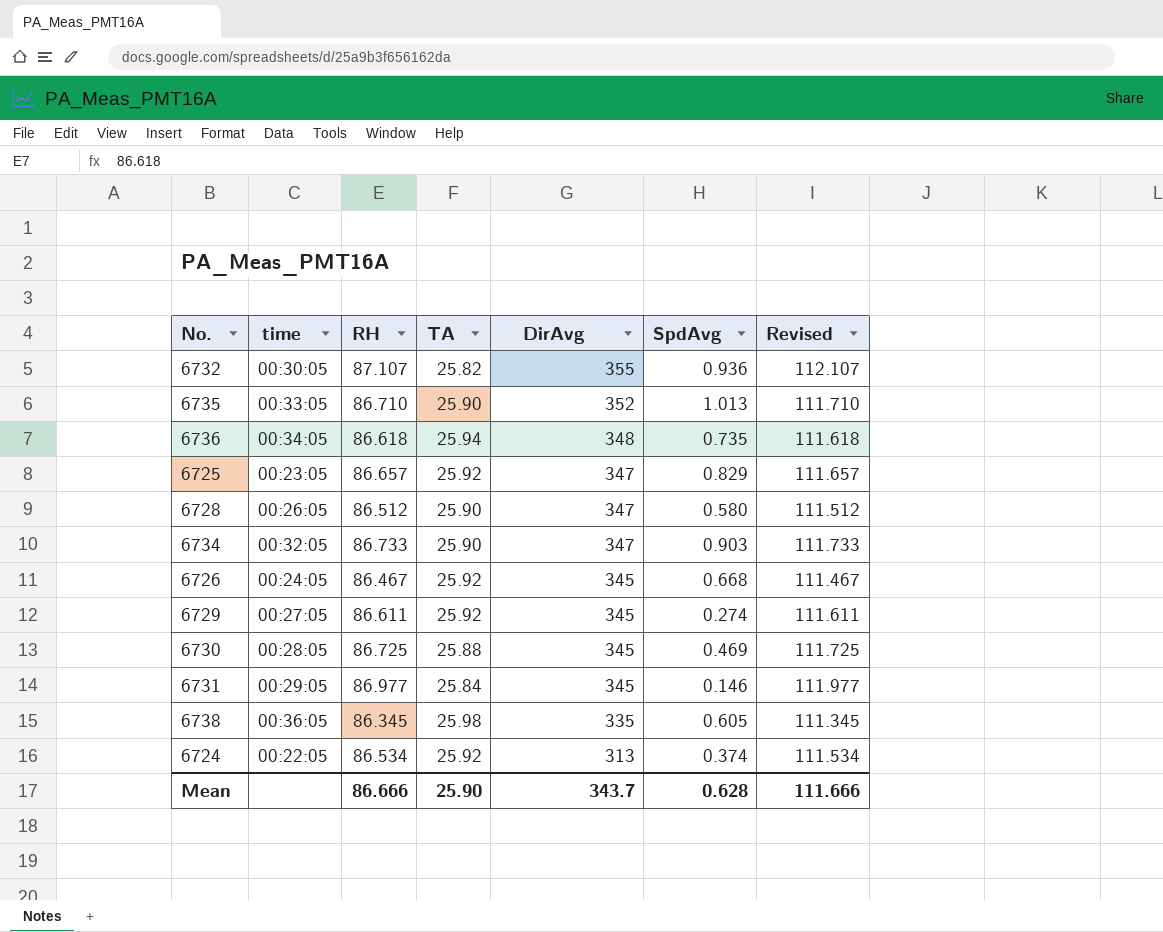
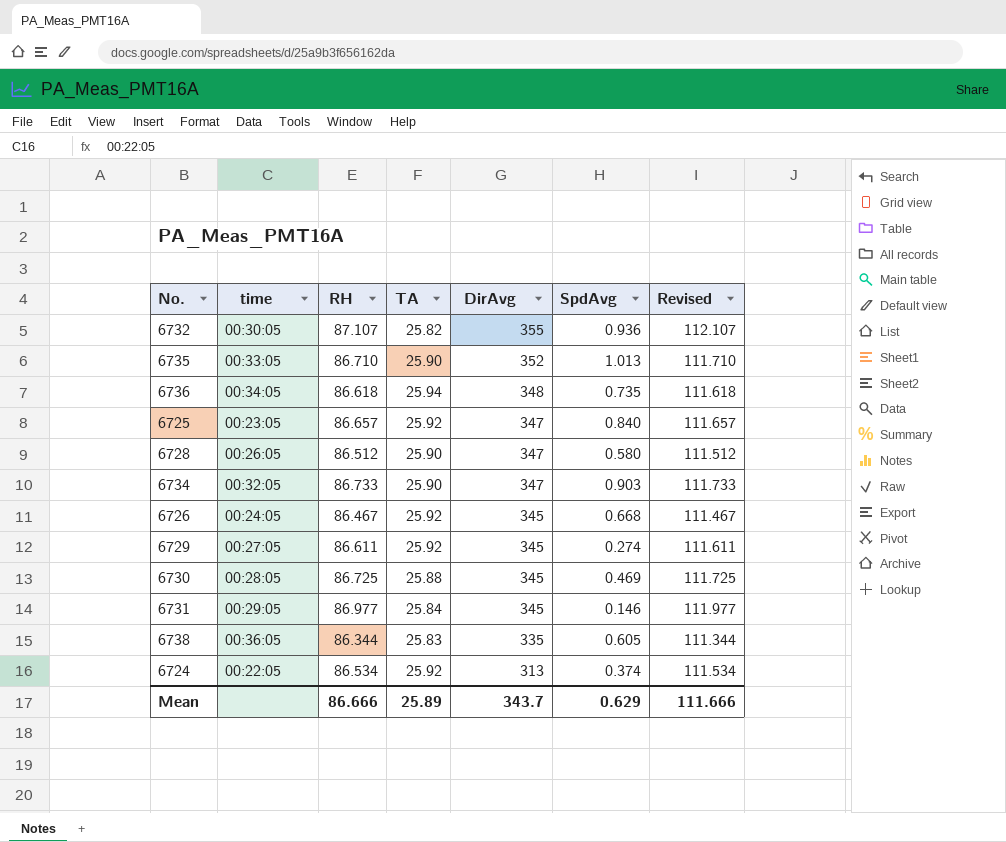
6725 | SpdAvg: 0.829 -> 0.840
6738 | RH: 86.345 -> 86.344
6738 | TA: 25.98 -> 25.83
6738 | Revised: 111.345 -> 111.344
Mean | TA: 25.90 -> 25.89
Mean | SpdAvg: 0.628 -> 0.629

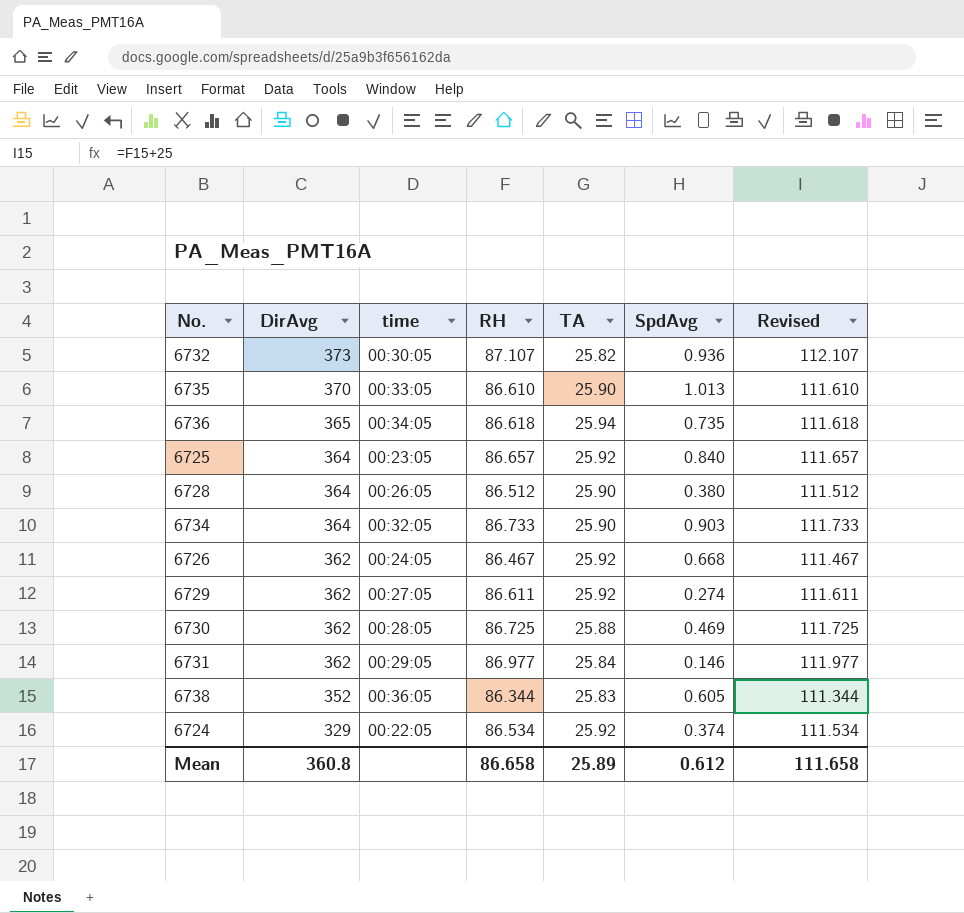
column DirAvg | position: 5 -> 2
6732 | DirAvg: 355 -> 373
6735 | DirAvg: 352 -> 370
6735 | RH: 86.710 -> 86.610
6735 | Revised: 111.710 -> 111.610
6736 | DirAvg: 348 -> 365
6725 | DirAvg: 347 -> 364
6728 | DirAvg: 347 -> 364
6728 | SpdAvg: 0.580 -> 0.380
6734 | DirAvg: 347 -> 364
6726 | DirAvg: 345 -> 362
6729 | DirAvg: 345 -> 362
6730 | DirAvg: 345 -> 362
6731 | DirAvg: 345 -> 362
6738 | DirAvg: 335 -> 352
6724 | DirAvg: 313 -> 329
Mean | DirAvg: 343.7 -> 360.8
Mean | RH: 86.666 -> 86.658
Mean | SpdAvg: 0.629 -> 0.612
Mean | Revised: 111.666 -> 111.658

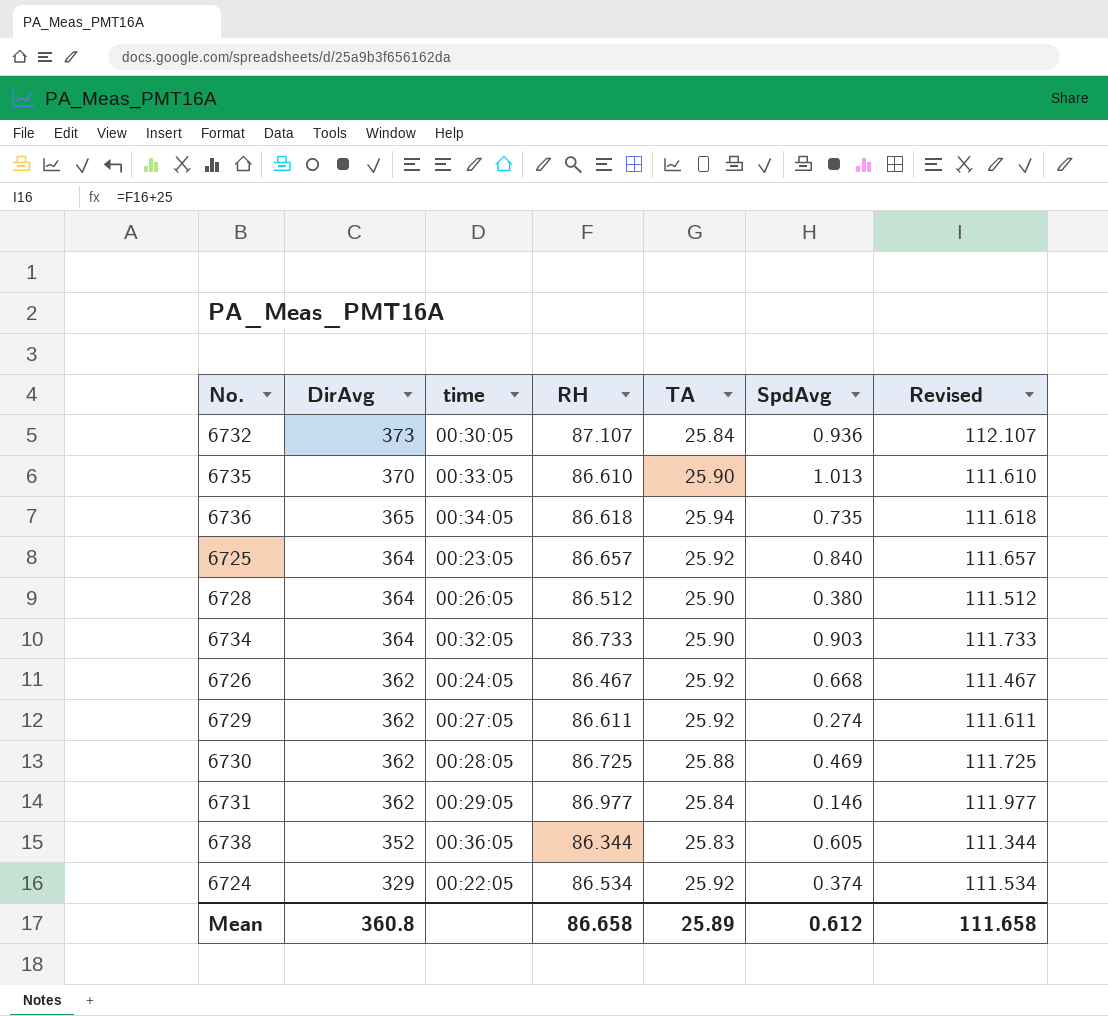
6732 | TA: 25.82 -> 25.84

